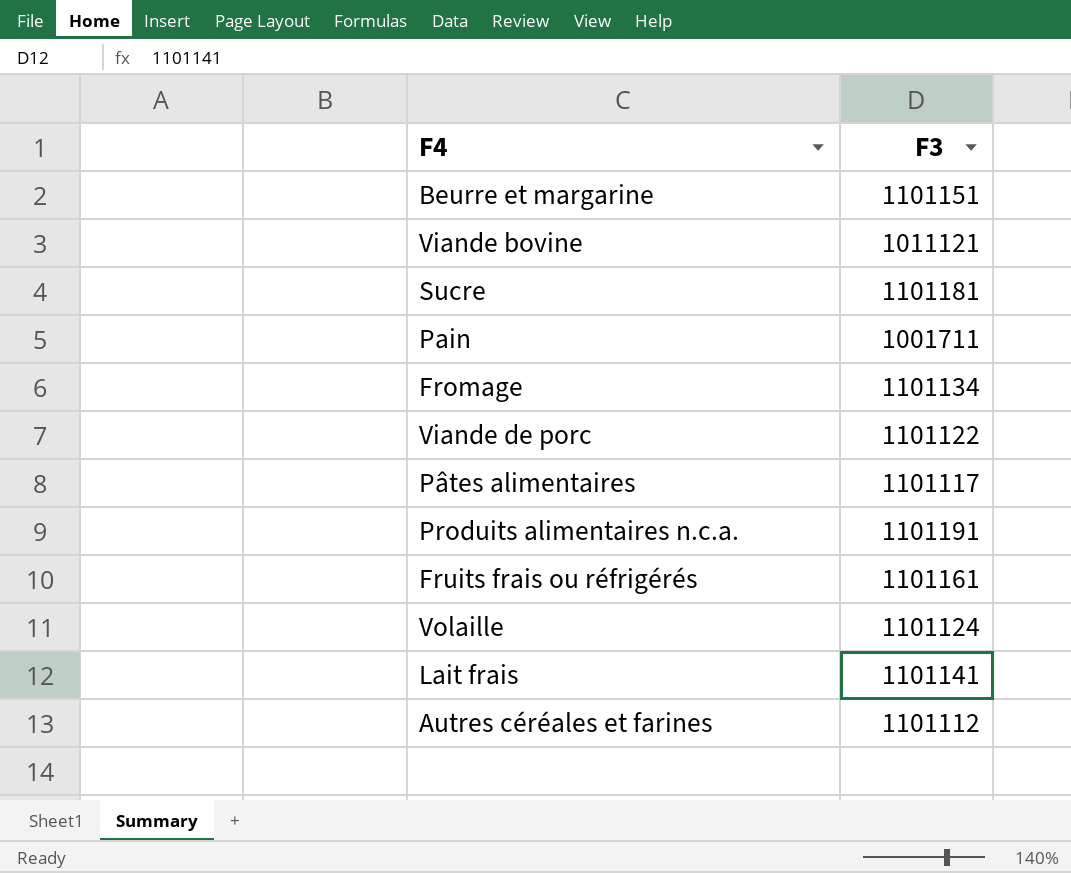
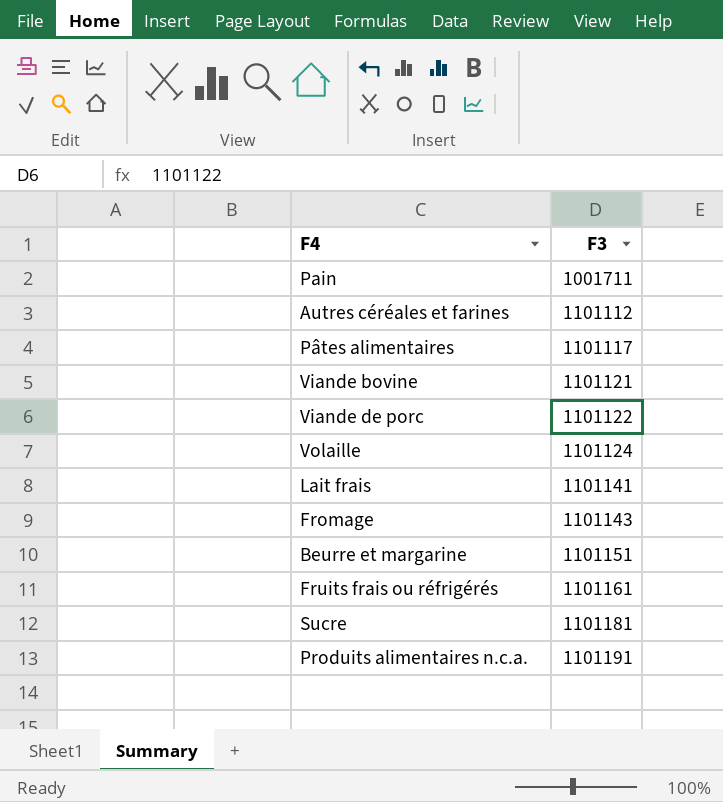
row order: none -> F3 ascending
Viande bovine | F3: 1011121 -> 1101121
Fromage | F3: 1101134 -> 1101143

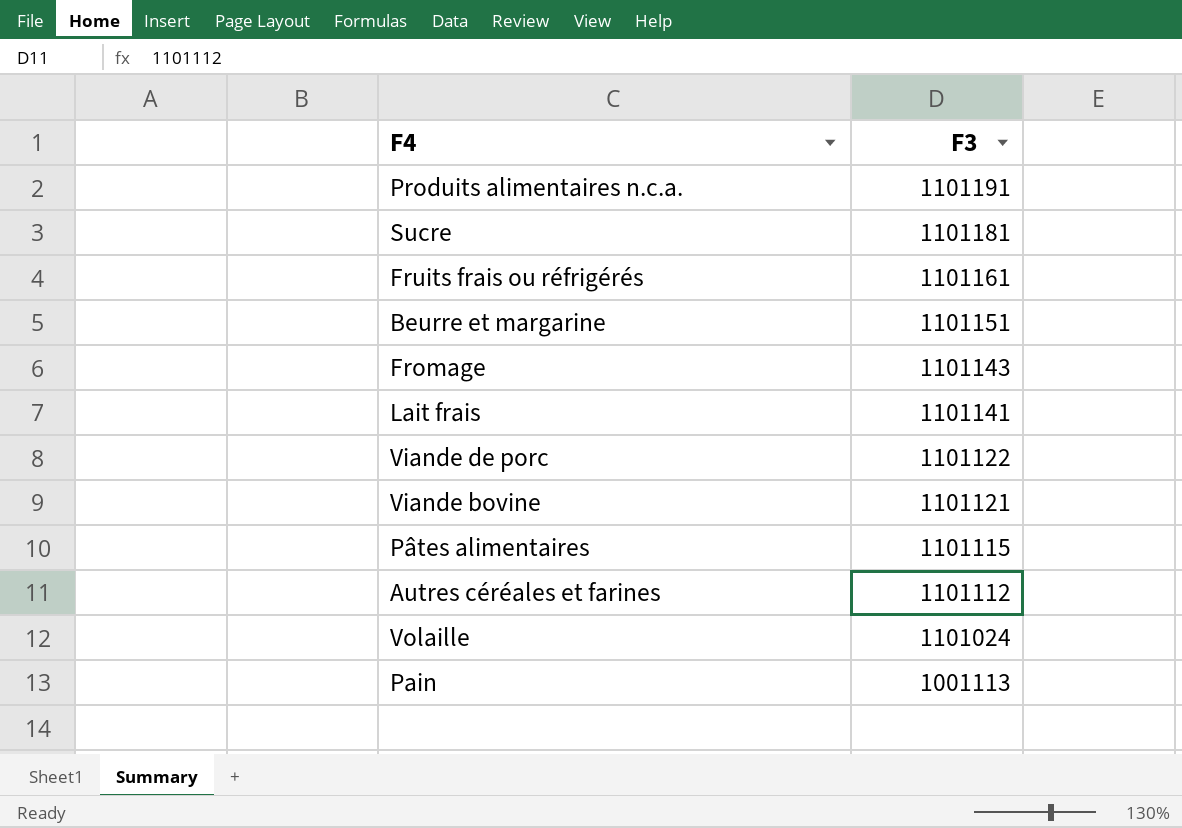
row order: F3 ascending -> F3 descending
Pâtes alimentaires | F3: 1101117 -> 1101115
Volaille | F3: 1101124 -> 1101024
Pain | F3: 1001711 -> 1001113

